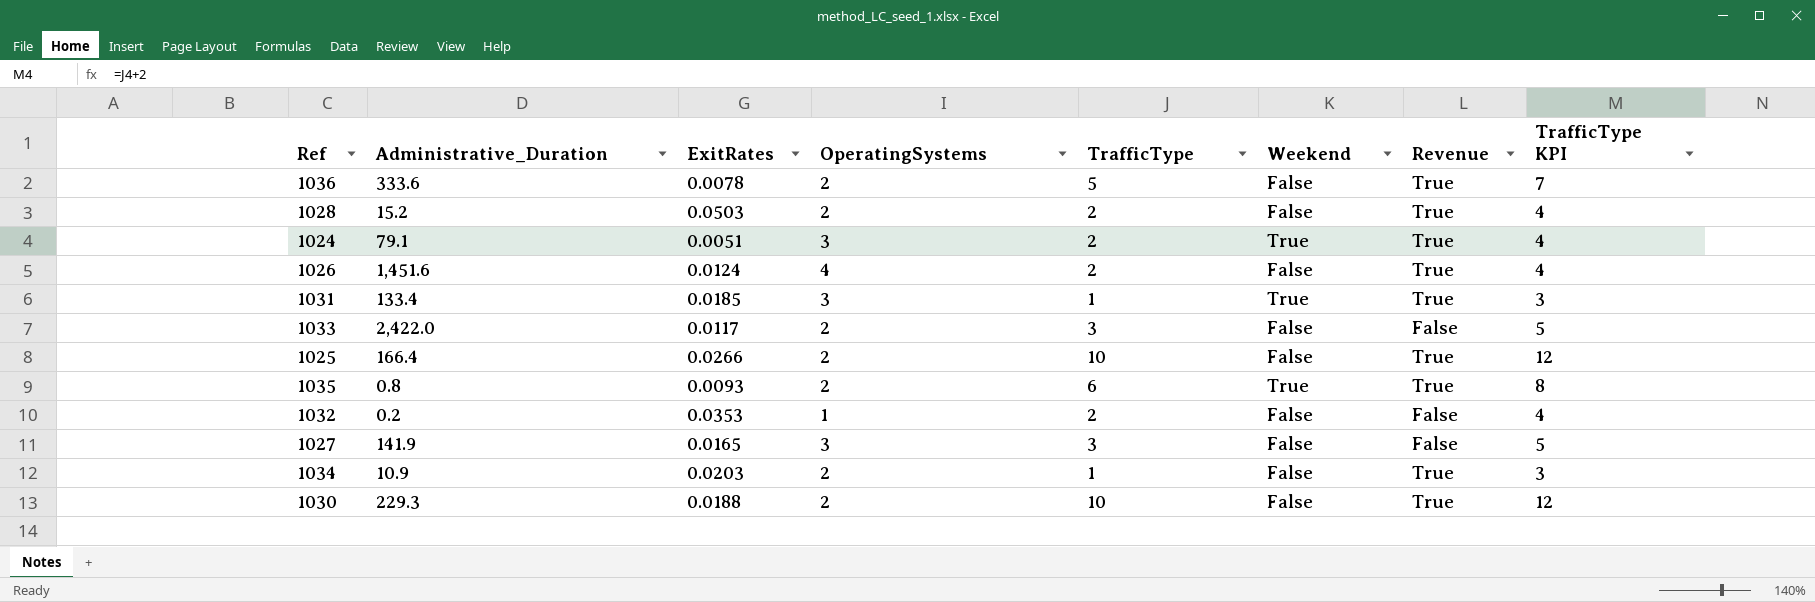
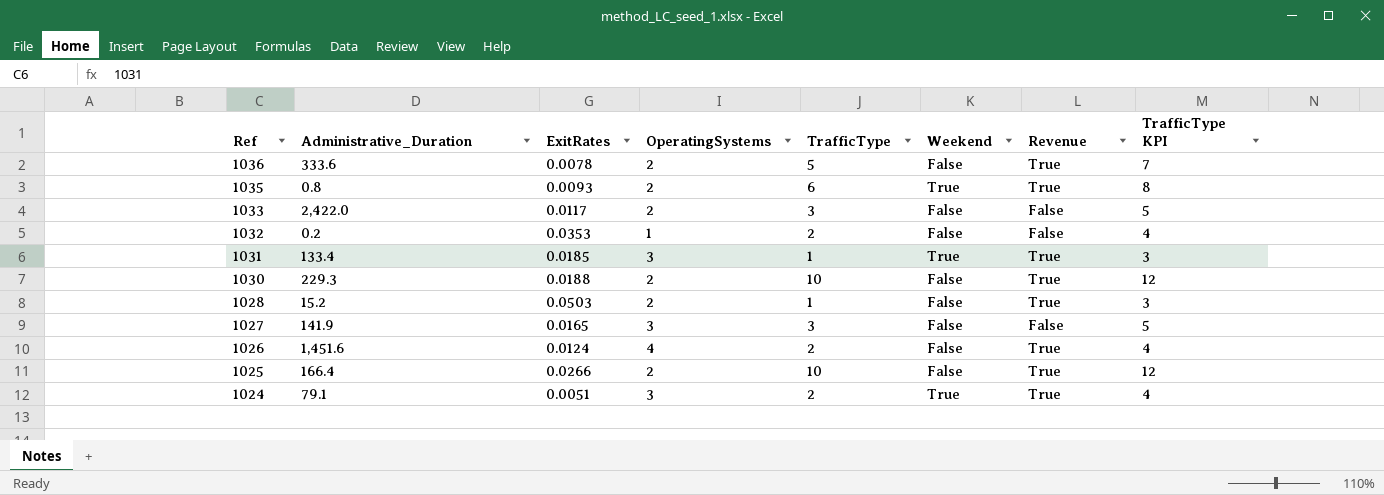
row order: none -> Ref descending
row 1034: 10.9 | 0.0203 | 2 | 1 | False | True | 3 -> none
1028 | TrafficType: 2 -> 1
1028 | TrafficType KPI: 4 -> 3

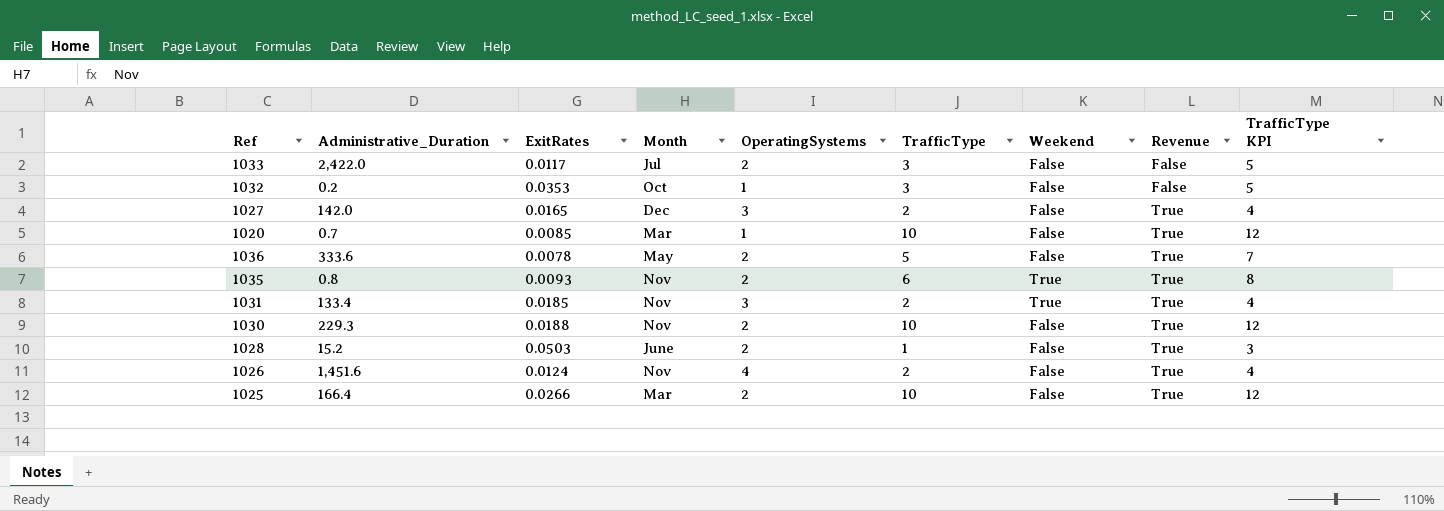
row order: Ref descending -> Revenue ascending
column Month | position: none -> 4
row 1024: 79.1 | 0.0051 | 3 | 2 | True | True | 4 -> none
1032 | TrafficType: 2 -> 3
1032 | TrafficType KPI: 4 -> 5
1027 | Administrative_Duration: 141.9 -> 142.0
1027 | TrafficType: 3 -> 2
1027 | Revenue: False -> True
1027 | TrafficType KPI: 5 -> 4
row 1020: none -> 0.7 | 0.0085 | Mar | 1 | 10 | False | True | 12
1031 | TrafficType: 1 -> 2
1031 | TrafficType KPI: 3 -> 4

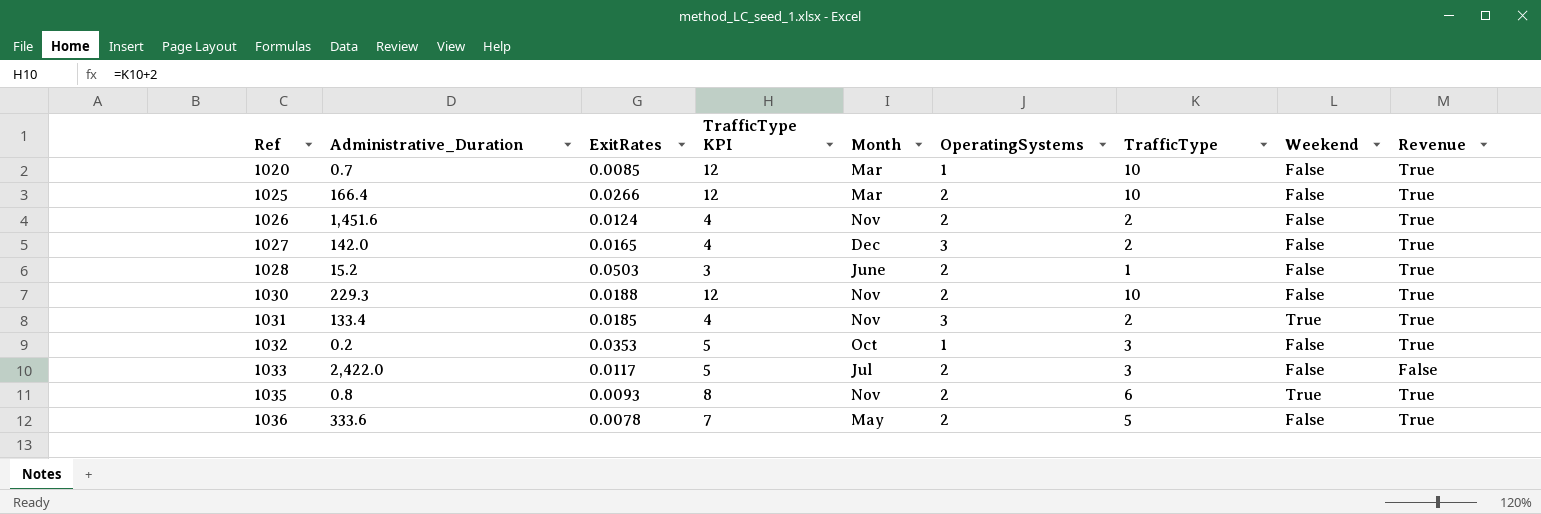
row order: Revenue ascending -> Ref ascending
column TrafficType KPI | position: 9 -> 4
1026 | OperatingSystems: 4 -> 2
1032 | Revenue: False -> True

